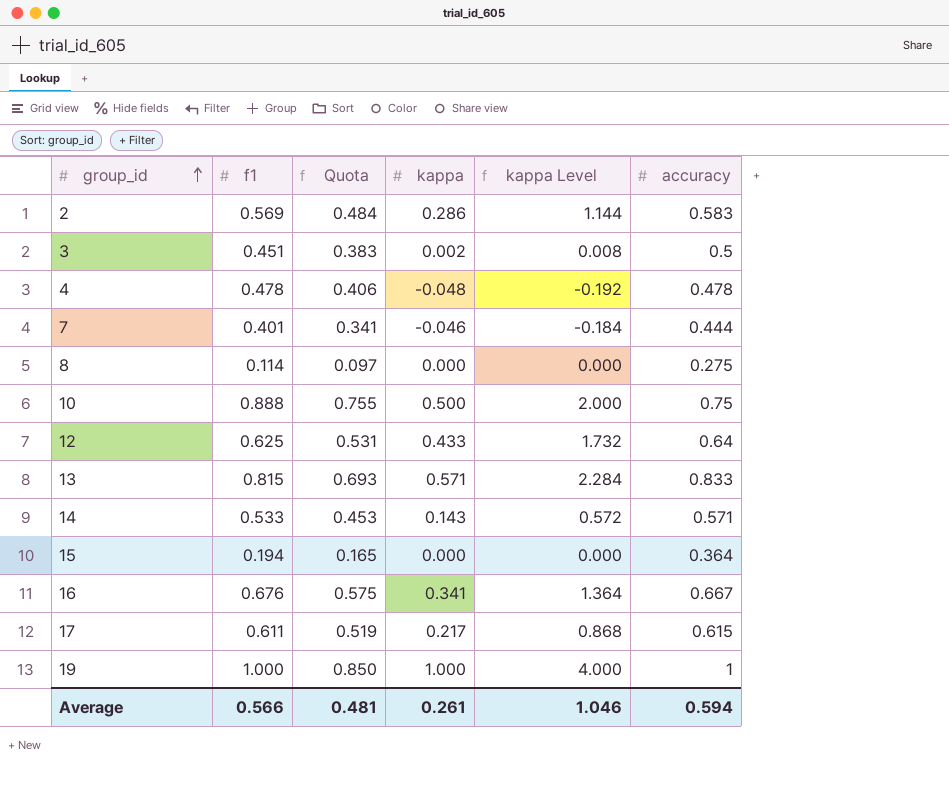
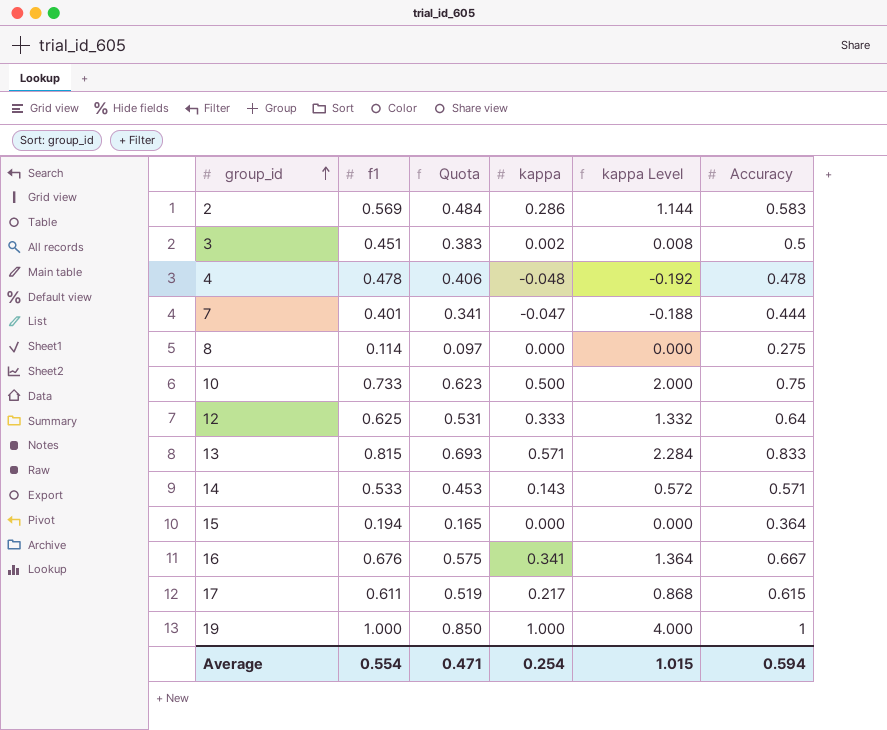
column name: accuracy -> Accuracy
7 | kappa: -0.046 -> -0.047
7 | kappa Level: -0.184 -> -0.188
10 | f1: 0.888 -> 0.733
10 | Quota: 0.755 -> 0.623
12 | kappa: 0.433 -> 0.333
12 | kappa Level: 1.732 -> 1.332
Average | f1: 0.566 -> 0.554
Average | Quota: 0.481 -> 0.471
Average | kappa: 0.261 -> 0.254
Average | kappa Level: 1.046 -> 1.015

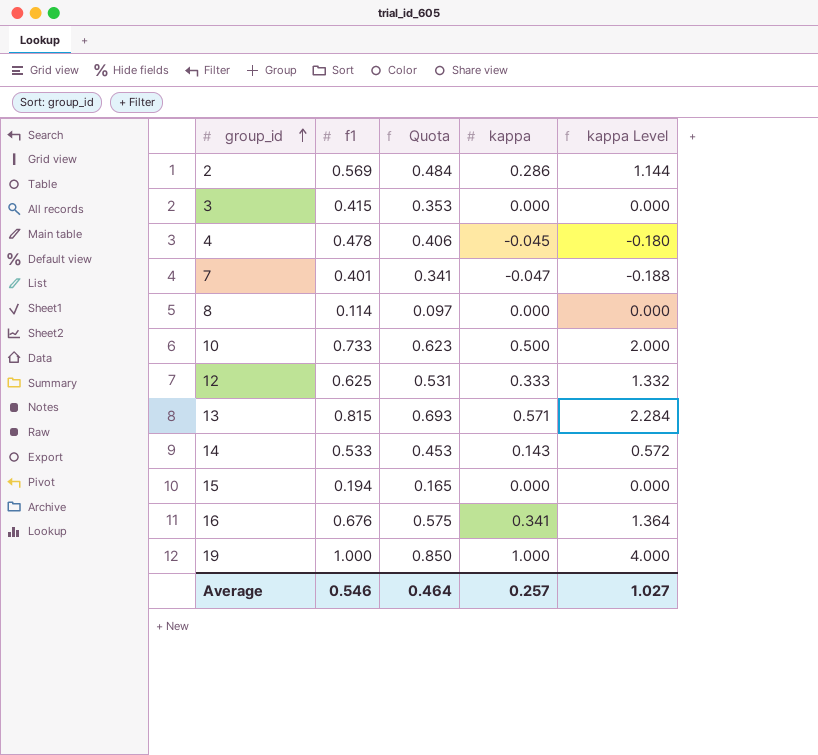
column Accuracy | position: 6 -> none
row 17: 0.611 | 0.519 | 0.217 | 0.868 | 0.615 -> none
3 | f1: 0.451 -> 0.415
3 | Quota: 0.383 -> 0.353
3 | kappa: 0.002 -> 0.000
3 | kappa Level: 0.008 -> 0.000
4 | kappa: -0.048 -> -0.045
4 | kappa Level: -0.192 -> -0.180
Average | f1: 0.554 -> 0.546
Average | Quota: 0.471 -> 0.464
Average | kappa: 0.254 -> 0.257
Average | kappa Level: 1.015 -> 1.027

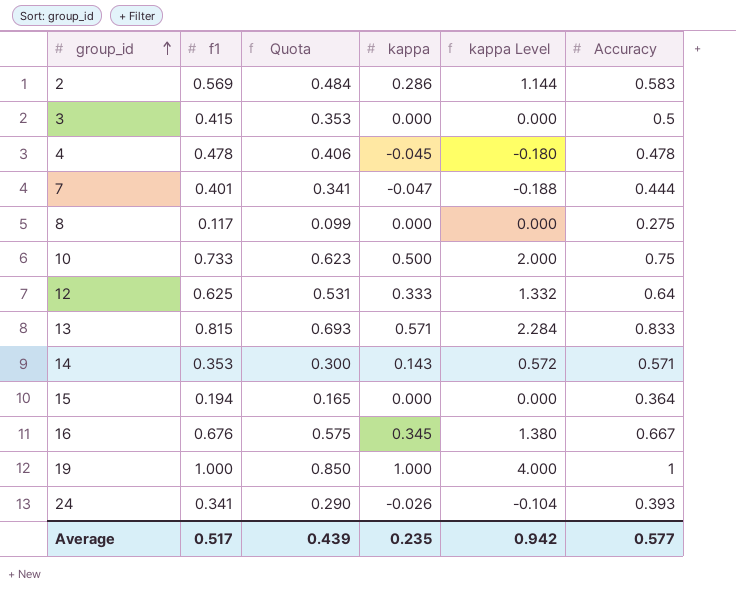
column Accuracy | position: none -> 6
8 | f1: 0.114 -> 0.117
8 | Quota: 0.097 -> 0.099
14 | f1: 0.533 -> 0.353
14 | Quota: 0.453 -> 0.300
16 | kappa: 0.341 -> 0.345
16 | kappa Level: 1.364 -> 1.380
row 24: none -> 0.341 | 0.290 | -0.026 | -0.104 | 0.393
Average | f1: 0.546 -> 0.517
Average | Quota: 0.464 -> 0.439
Average | kappa: 0.257 -> 0.235
Average | kappa Level: 1.027 -> 0.942

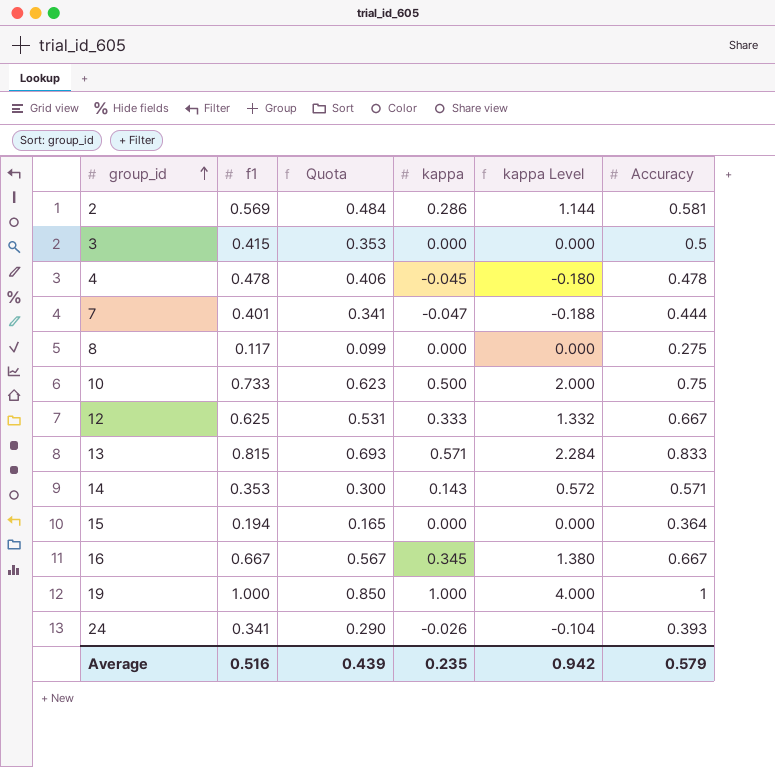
2 | Accuracy: 0.583 -> 0.581
12 | Accuracy: 0.64 -> 0.667
16 | f1: 0.676 -> 0.667
16 | Quota: 0.575 -> 0.567
Average | f1: 0.517 -> 0.516
Average | Accuracy: 0.577 -> 0.579

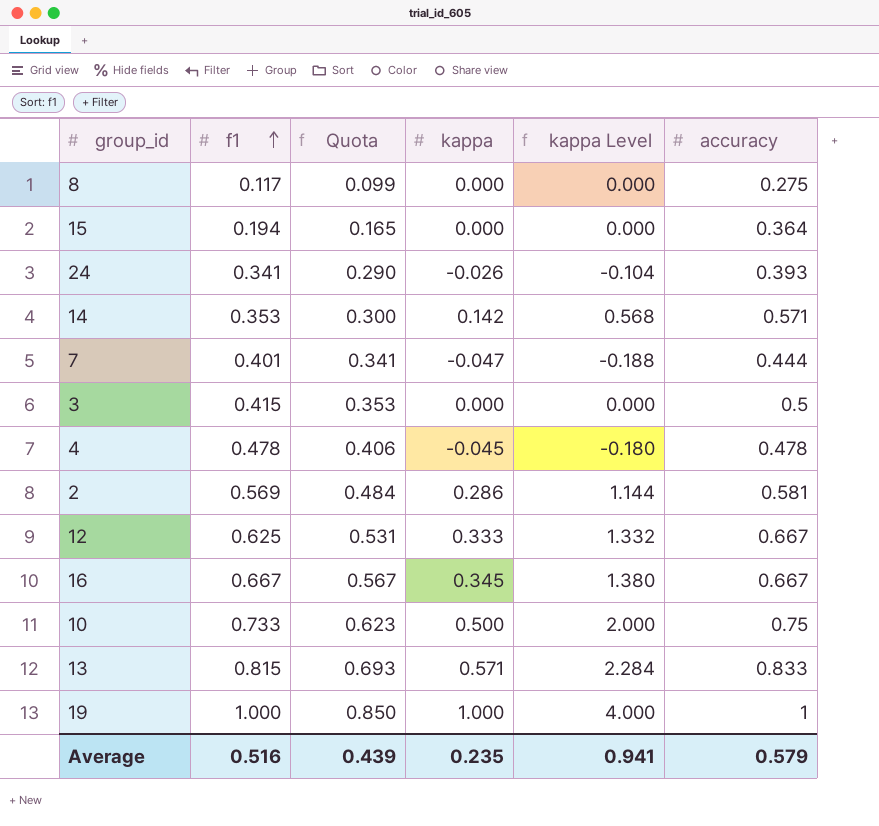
row order: group_id ascending -> f1 ascending
column name: Accuracy -> accuracy
14 | kappa: 0.143 -> 0.142
14 | kappa Level: 0.572 -> 0.568
Average | kappa Level: 0.942 -> 0.941

